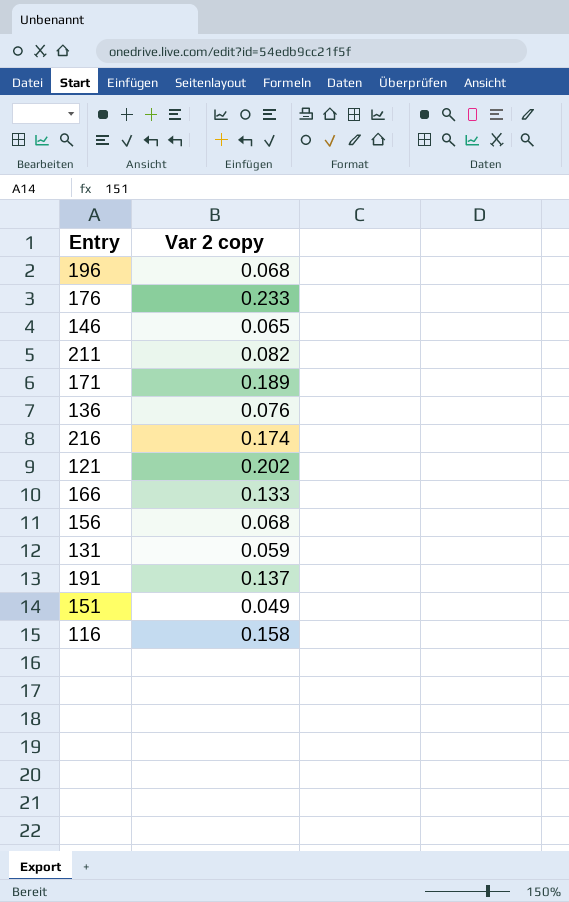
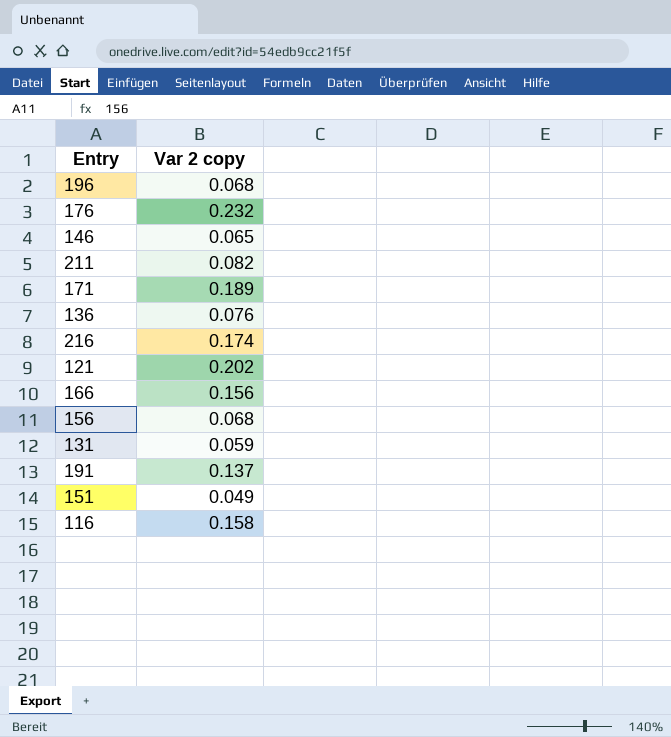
176 | Var 2 copy: 0.233 -> 0.232
166 | Var 2 copy: 0.133 -> 0.156

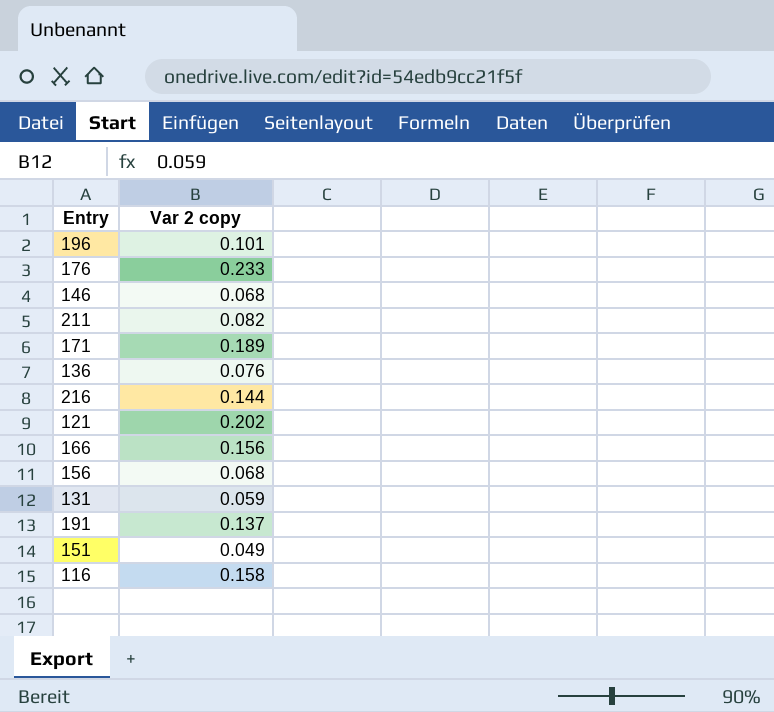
196 | Var 2 copy: 0.068 -> 0.101
176 | Var 2 copy: 0.232 -> 0.233
146 | Var 2 copy: 0.065 -> 0.068
216 | Var 2 copy: 0.174 -> 0.144

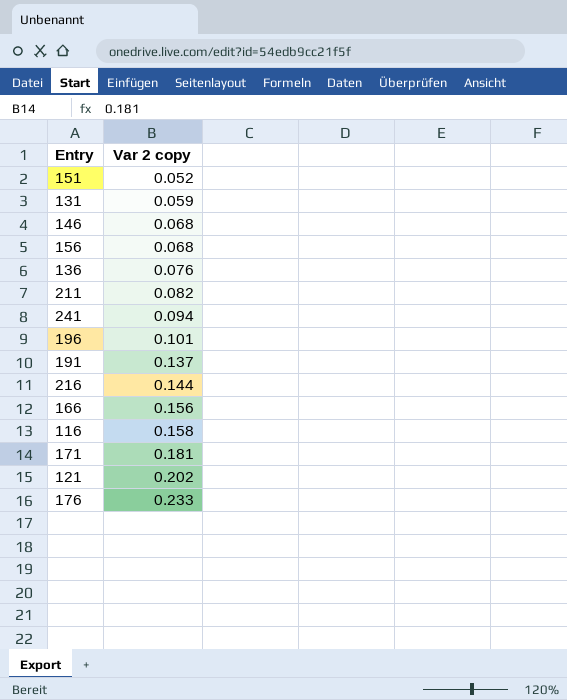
row order: none -> Var 2 copy ascending
151 | Var 2 copy: 0.049 -> 0.052
row 241: none -> 0.094
171 | Var 2 copy: 0.189 -> 0.181

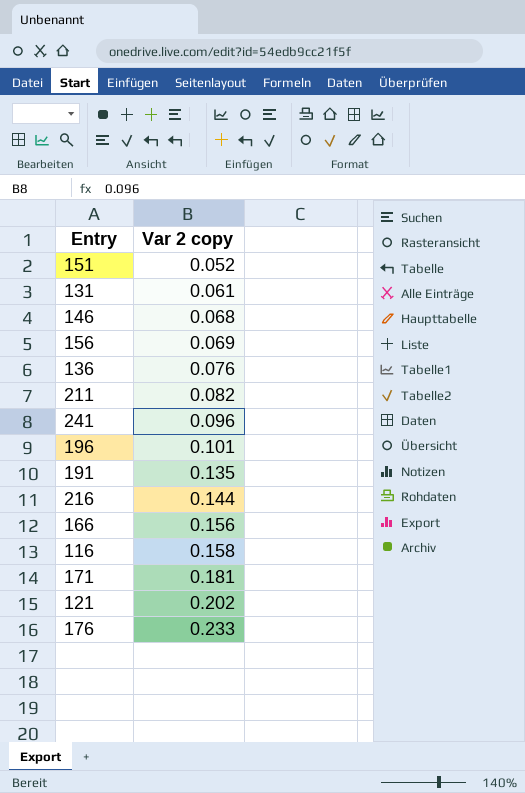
131 | Var 2 copy: 0.059 -> 0.061
156 | Var 2 copy: 0.068 -> 0.069
241 | Var 2 copy: 0.094 -> 0.096
191 | Var 2 copy: 0.137 -> 0.135

